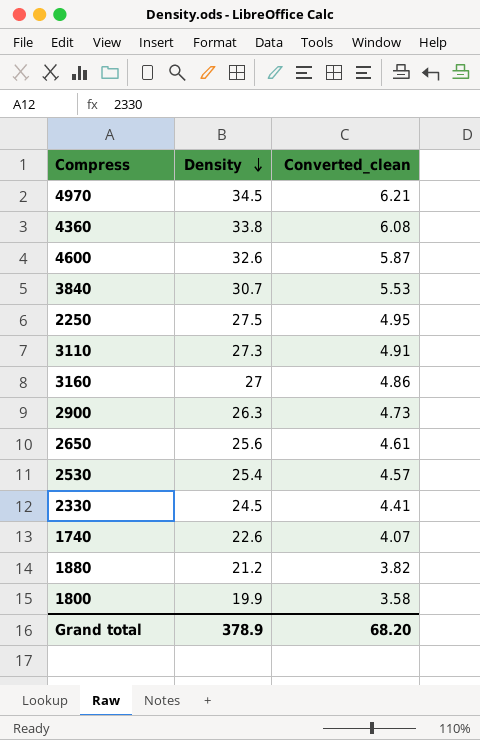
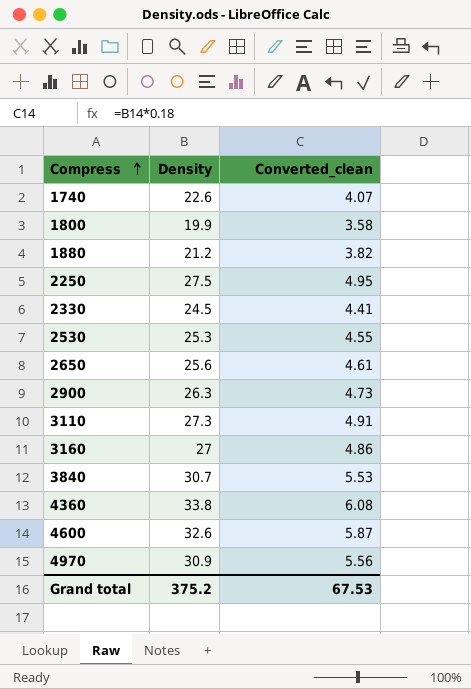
row order: Density descending -> Compress ascending
2530 | Density: 25.4 -> 25.3
2530 | Converted_clean: 4.57 -> 4.55
4970 | Density: 34.5 -> 30.9
4970 | Converted_clean: 6.21 -> 5.56
Grand total | Density: 378.9 -> 375.2
Grand total | Converted_clean: 68.20 -> 67.53

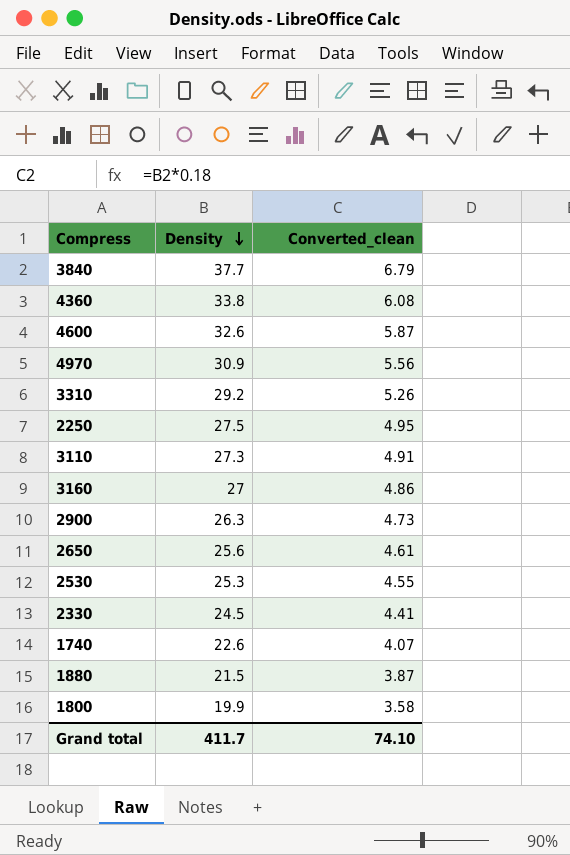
row order: Compress ascending -> Density descending
3840 | Density: 30.7 -> 37.7
3840 | Converted_clean: 5.53 -> 6.79
row 3310: none -> 29.2 | 5.26
1880 | Density: 21.2 -> 21.5
1880 | Converted_clean: 3.82 -> 3.87
Grand total | Density: 375.2 -> 411.7
Grand total | Converted_clean: 67.53 -> 74.10

